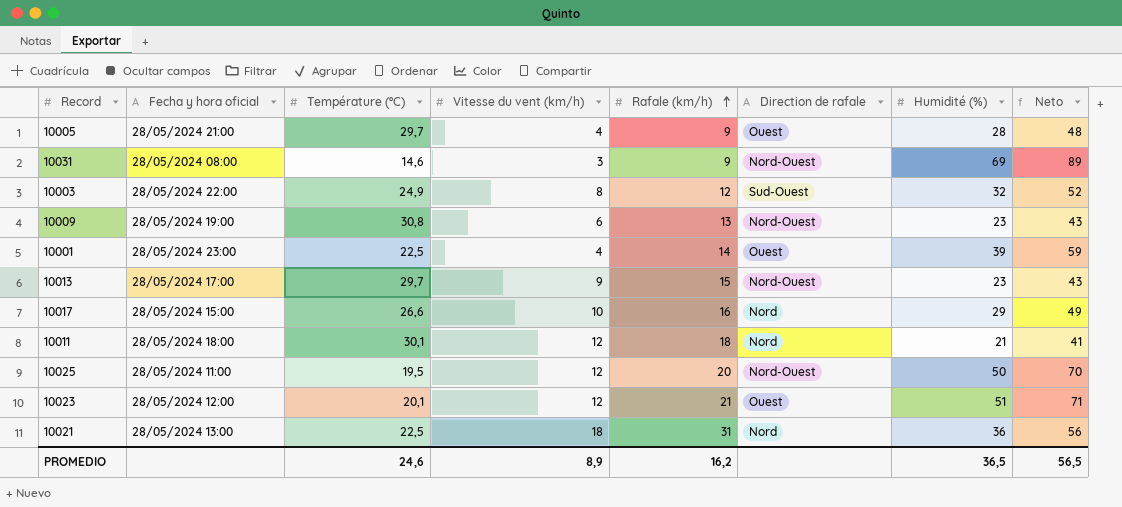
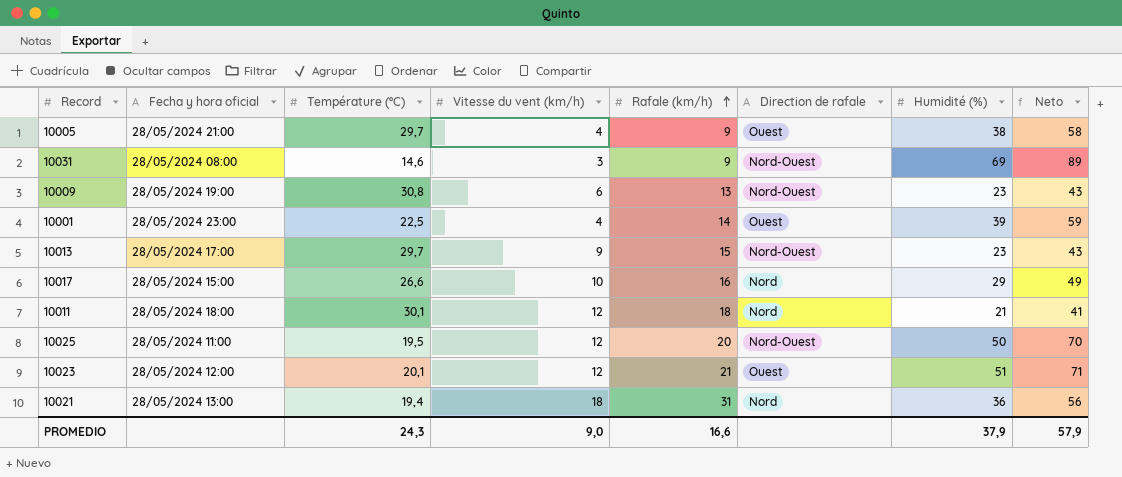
row 10003: 28/05/2024 22:00 | 24,9 | 8 | 12 | Sud-Ouest | 32 | 52 -> none
10005 | Humidité (%): 28 -> 38
10005 | Neto: 48 -> 58
10021 | Température (ºC): 22,5 -> 19,4
PROMEDIO | Température (ºC): 24,6 -> 24,3
PROMEDIO | Vitesse du vent (km/h): 8,9 -> 9,0
PROMEDIO | Rafale (km/h): 16,2 -> 16,6
PROMEDIO | Humidité (%): 36,5 -> 37,9
PROMEDIO | Neto: 56,5 -> 57,9

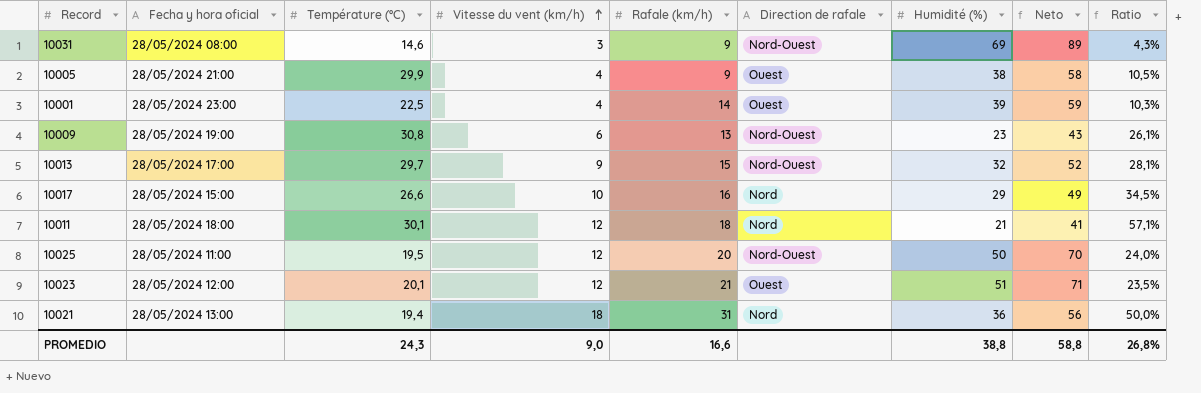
row order: Rafale (km/h) ascending -> Vitesse du vent (km/h) ascending
column Ratio | formula: none -> [Vitesse du vent (km/h)] / [Humidité (%)]
10005 | Température (ºC): 29,7 -> 29,9
10013 | Humidité (%): 23 -> 32
10013 | Neto: 43 -> 52
PROMEDIO | Humidité (%): 37,9 -> 38,8
PROMEDIO | Neto: 57,9 -> 58,8

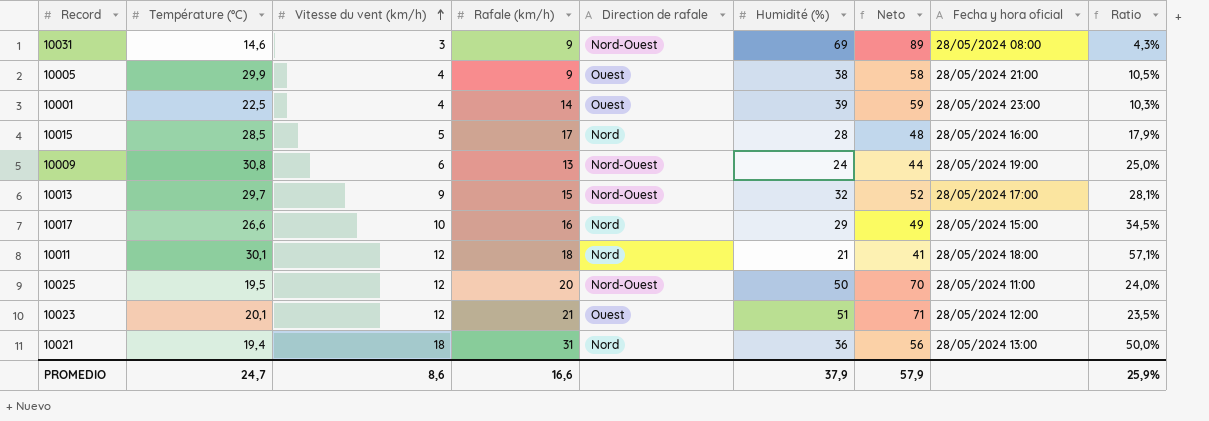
column Fecha y hora oficial | position: 2 -> 8
row 10015: none -> 28,5 | 5 | 17 | Nord | 28 | 48 | 28/05/2024 16:00 | 17,9%
10009 | Humidité (%): 23 -> 24
10009 | Neto: 43 -> 44
10009 | Ratio: 26,1% -> 25,0%
PROMEDIO | Température (ºC): 24,3 -> 24,7
PROMEDIO | Vitesse du vent (km/h): 9,0 -> 8,6
PROMEDIO | Humidité (%): 38,8 -> 37,9
PROMEDIO | Neto: 58,8 -> 57,9
PROMEDIO | Ratio: 26,8% -> 25,9%

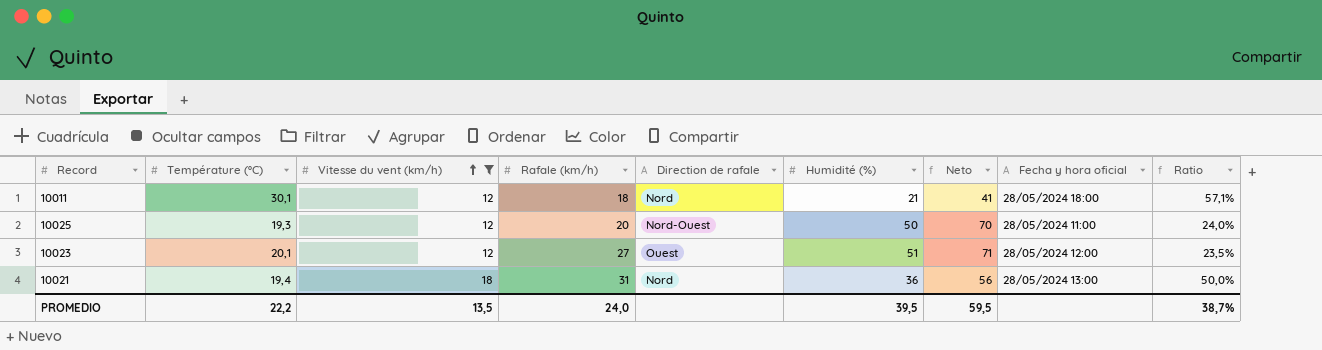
filter: none -> Vitesse du vent (km/h) >= 12
10025 | Température (ºC): 19,5 -> 19,3
10023 | Rafale (km/h): 21 -> 27
PROMEDIO | Température (ºC): 24,7 -> 22,2
PROMEDIO | Vitesse du vent (km/h): 8,6 -> 13,5
PROMEDIO | Rafale (km/h): 16,6 -> 24,0
PROMEDIO | Humidité (%): 37,9 -> 39,5
PROMEDIO | Neto: 57,9 -> 59,5
PROMEDIO | Ratio: 25,9% -> 38,7%

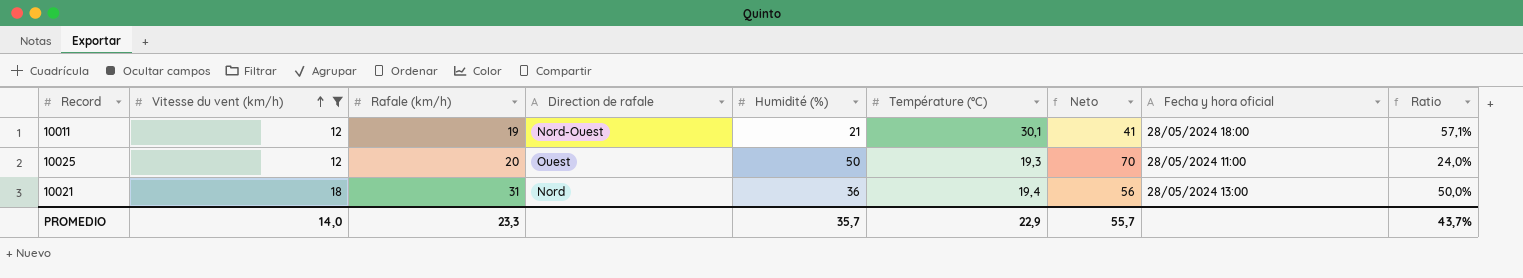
column Température (ºC) | position: 2 -> 6
row 10023: 20,1 | 12 | 27 | Ouest | 51 | 71 | 28/05/2024 12:00 | 23,5% -> none
10011 | Rafale (km/h): 18 -> 19
10011 | Direction de rafale: Nord -> Nord-Ouest
10025 | Direction de rafale: Nord-Ouest -> Ouest
PROMEDIO | Vitesse du vent (km/h): 13,5 -> 14,0
PROMEDIO | Rafale (km/h): 24,0 -> 23,3
PROMEDIO | Humidité (%): 39,5 -> 35,7
PROMEDIO | Température (ºC): 22,2 -> 22,9
PROMEDIO | Neto: 59,5 -> 55,7
PROMEDIO | Ratio: 38,7% -> 43,7%

